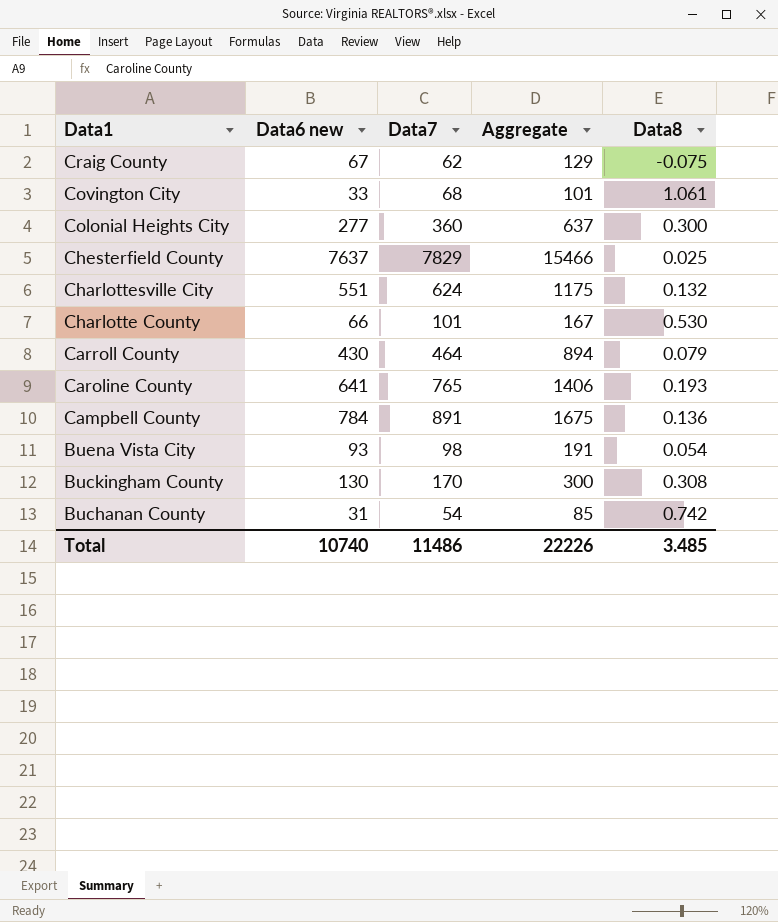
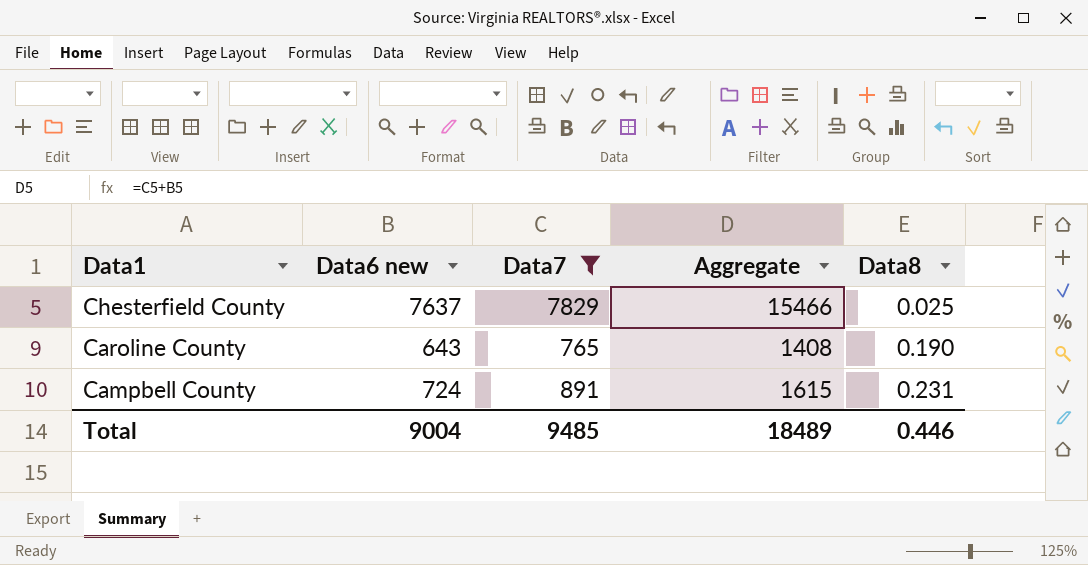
filter: none -> Data7 >= 765
Caroline County | Data6 new: 641 -> 643
Caroline County | Aggregate: 1406 -> 1408
Caroline County | Data8: 0.193 -> 0.190
Campbell County | Data6 new: 784 -> 724
Campbell County | Aggregate: 1675 -> 1615
Campbell County | Data8: 0.136 -> 0.231
Total | Data6 new: 10740 -> 9004
Total | Data7: 11486 -> 9485
Total | Aggregate: 22226 -> 18489
Total | Data8: 3.485 -> 0.446

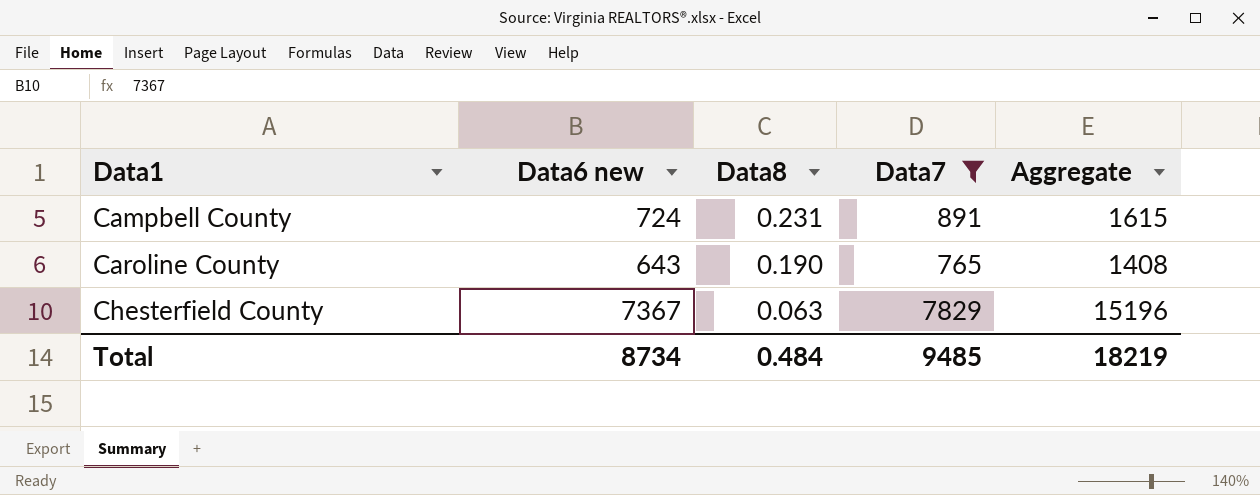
row order: Data1 descending -> Data1 ascending
column Data8 | position: 5 -> 3
Chesterfield County | Data6 new: 7637 -> 7367
Chesterfield County | Data8: 0.025 -> 0.063
Chesterfield County | Aggregate: 15466 -> 15196
Total | Data6 new: 9004 -> 8734
Total | Data8: 0.446 -> 0.484
Total | Aggregate: 18489 -> 18219

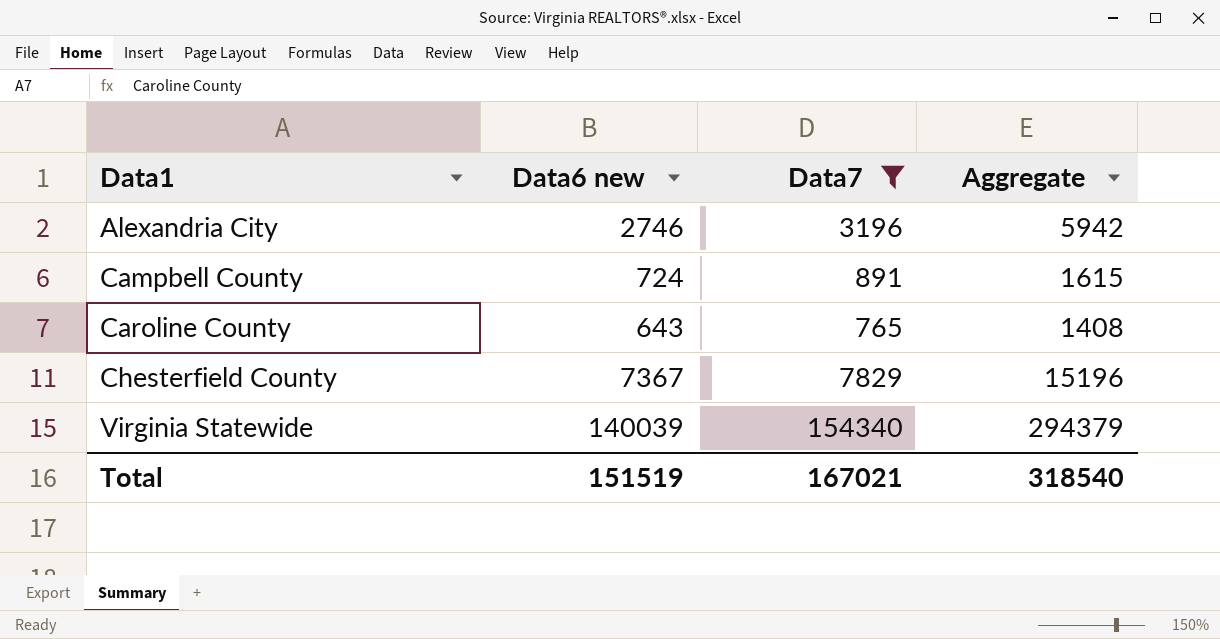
column Data8 | formula: ([Data7] - [Data6 new]) / [Data6 new] -> none
row Alexandria City: none -> 2746 | 3196 | 5942
row Virginia Statewide: none -> 140039 | 154340 | 294379
Total | Data6 new: 8734 -> 151519
Total | Data7: 9485 -> 167021
Total | Aggregate: 18219 -> 318540

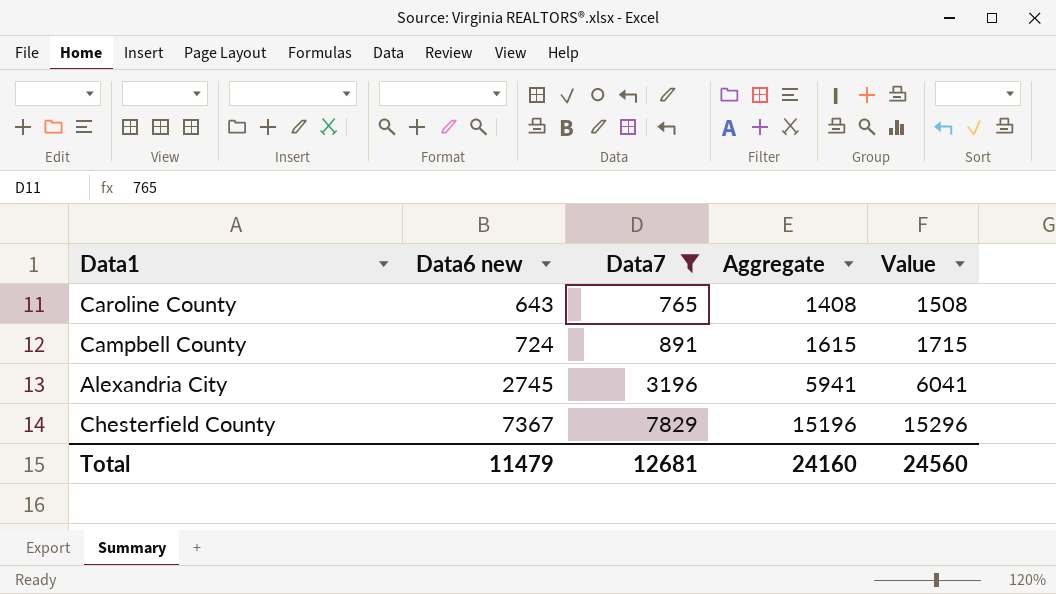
row order: Data1 ascending -> Data6 new ascending
column Value | formula: none -> [Aggregate] + 100
row Virginia Statewide: 140039 | 154340 | 294379 -> none
Alexandria City | Data6 new: 2746 -> 2745
Alexandria City | Aggregate: 5942 -> 5941
Total | Data6 new: 151519 -> 11479
Total | Data7: 167021 -> 12681
Total | Aggregate: 318540 -> 24160

